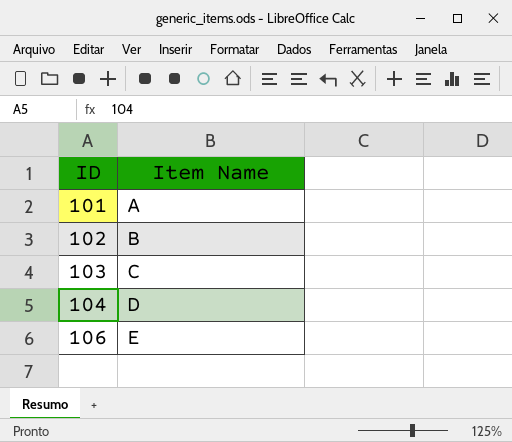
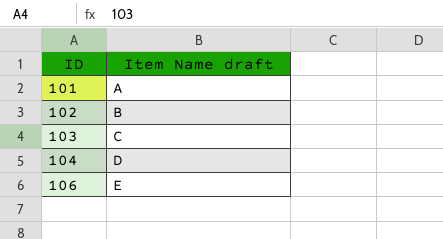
column name: Item Name -> Item Name draft

